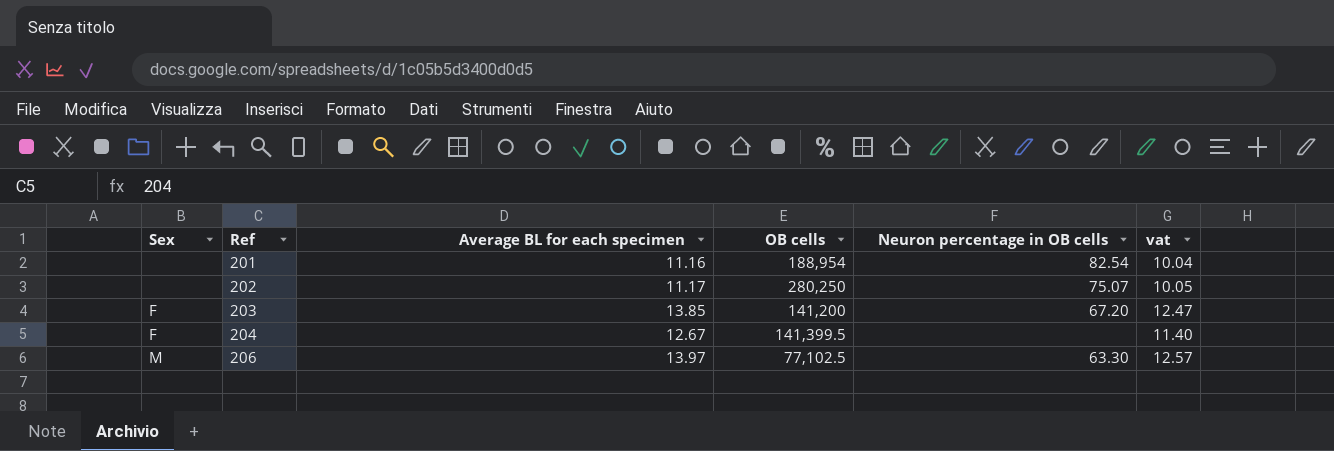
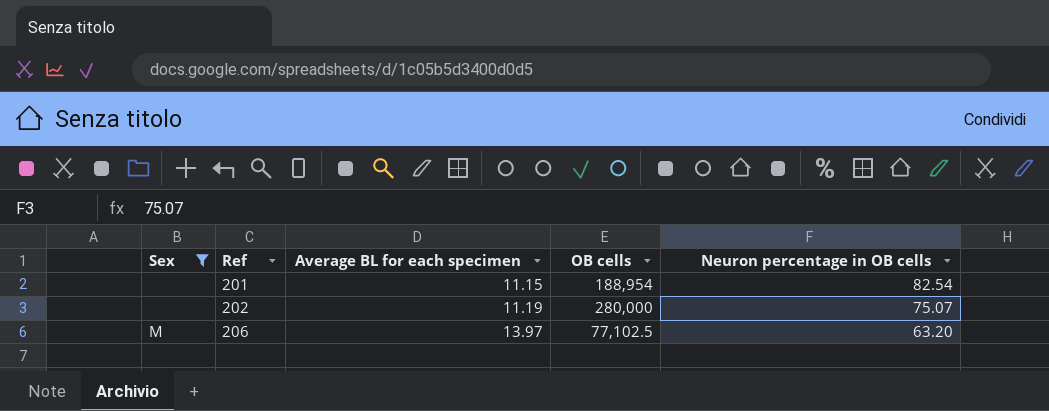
filter: none -> Sex != F
column vat | formula: [Average BL for each specimen] * 0.9 -> none
201 | Average BL for each specimen: 11.16 -> 11.15
202 | Average BL for each specimen: 11.17 -> 11.19
202 | OB cells: 280,250 -> 280,000
206 | Neuron percentage in OB cells: 63.30 -> 63.20

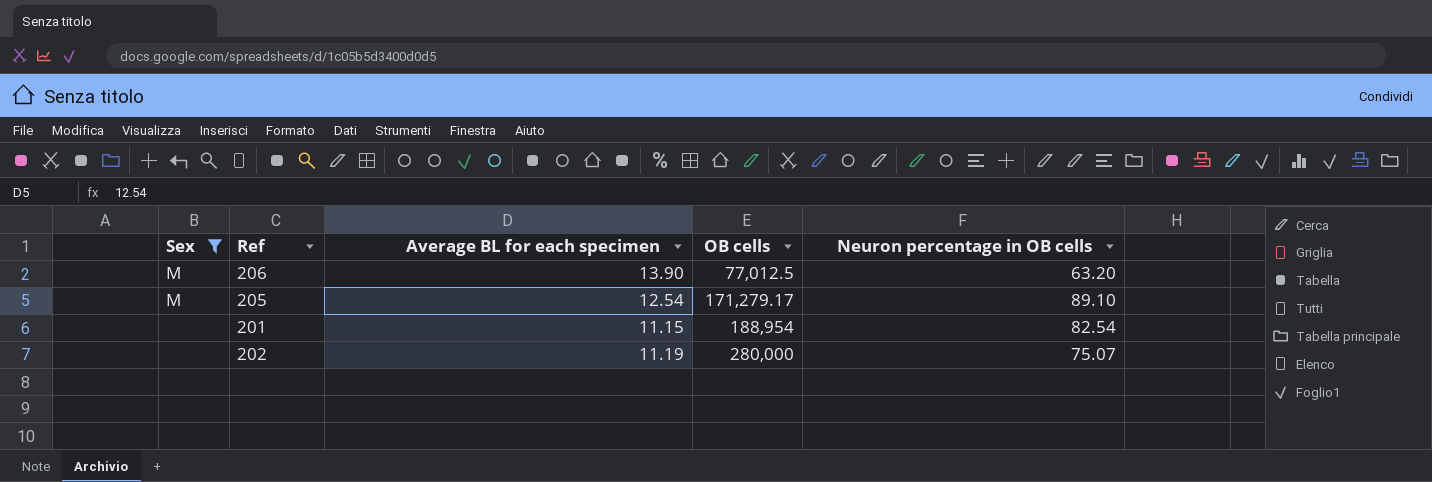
row order: Ref ascending -> OB cells ascending
206 | Average BL for each specimen: 13.97 -> 13.90
206 | OB cells: 77,102.5 -> 77,012.5
row 205: none -> M | 12.54 | 171,279.17 | 89.10

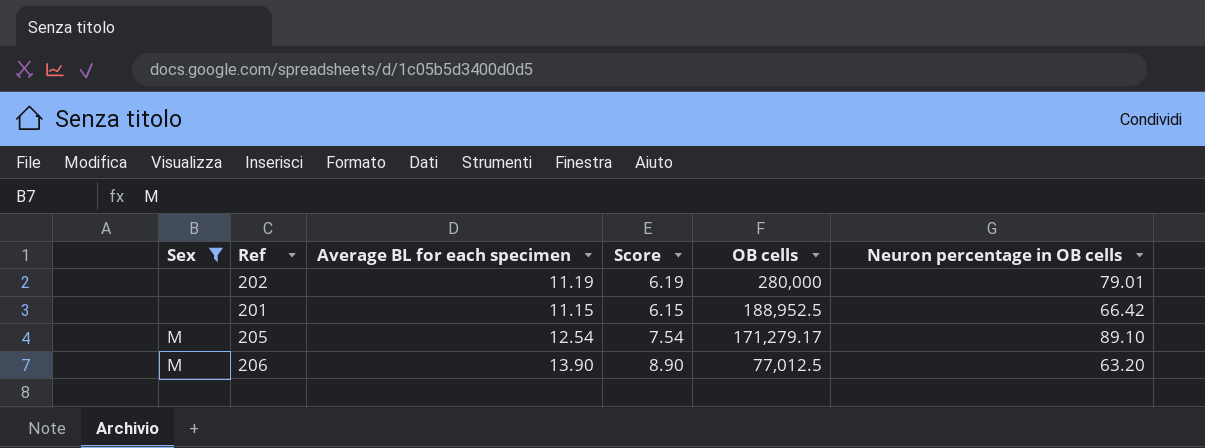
row order: OB cells ascending -> OB cells descending
column Score | formula: none -> [Average BL for each specimen] - 5
202 | Neuron percentage in OB cells: 75.07 -> 79.01
201 | OB cells: 188,954 -> 188,952.5
201 | Neuron percentage in OB cells: 82.54 -> 66.42

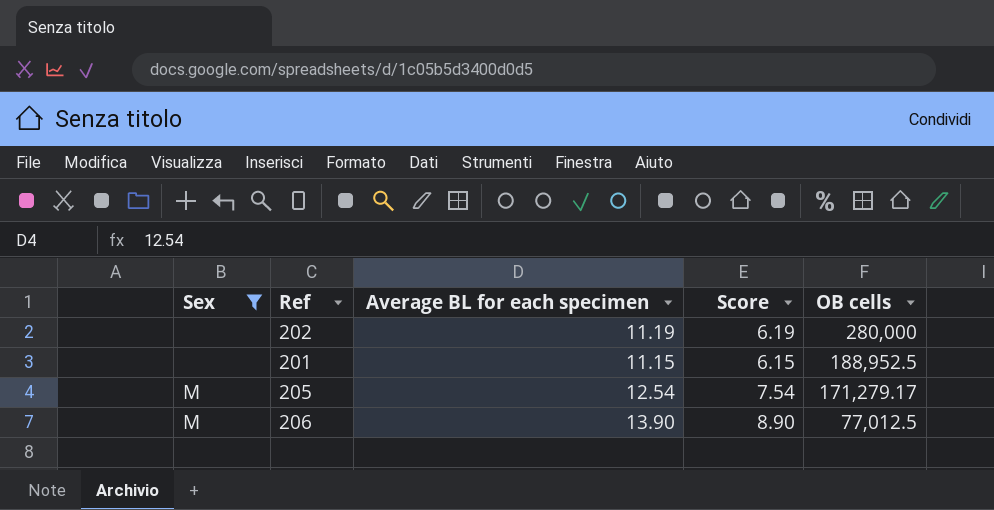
column Neuron percentage in OB cells | position: 6 -> none

